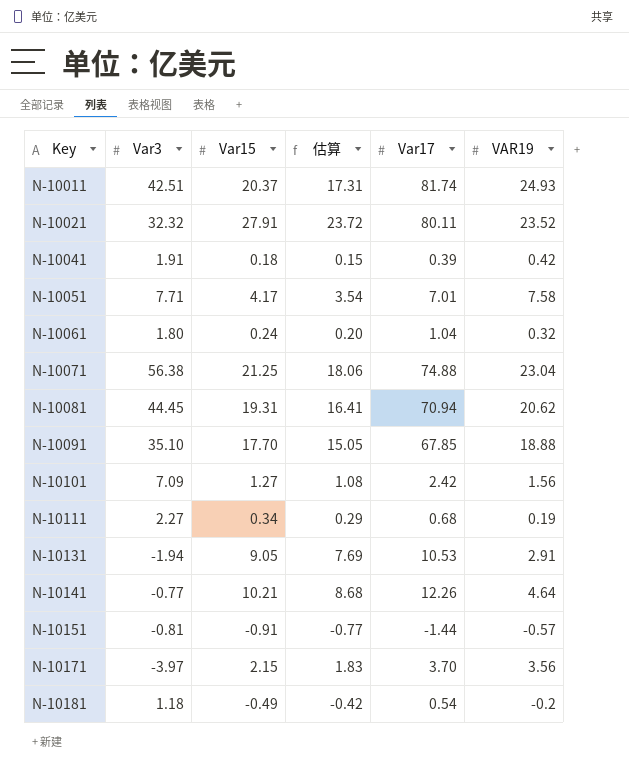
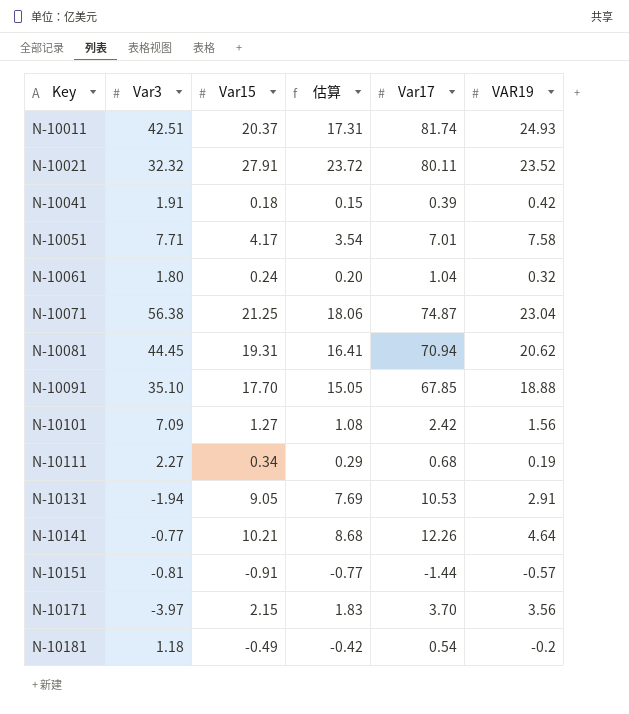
N-10071 | Var17: 74.88 -> 74.87

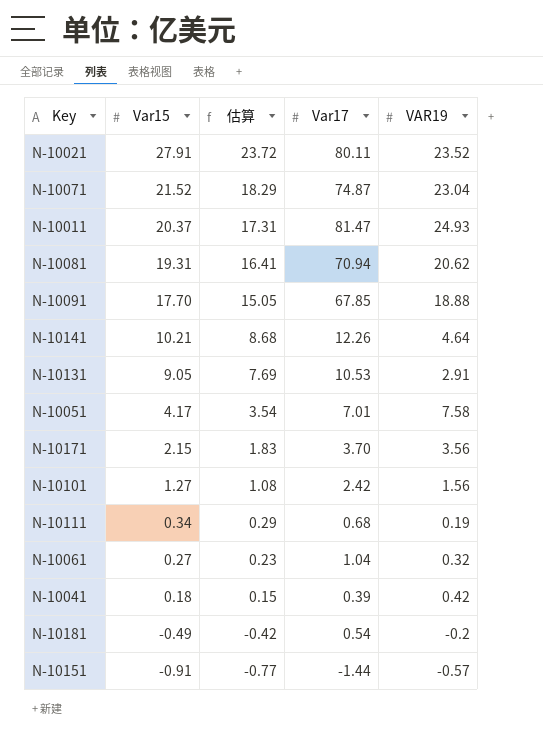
row order: Key ascending -> Var15 descending
column Var3 | position: 2 -> none
N-10071 | Var15: 21.25 -> 21.52
N-10071 | 估算: 18.06 -> 18.29
N-10011 | Var17: 81.74 -> 81.47
N-10061 | Var15: 0.24 -> 0.27
N-10061 | 估算: 0.20 -> 0.23

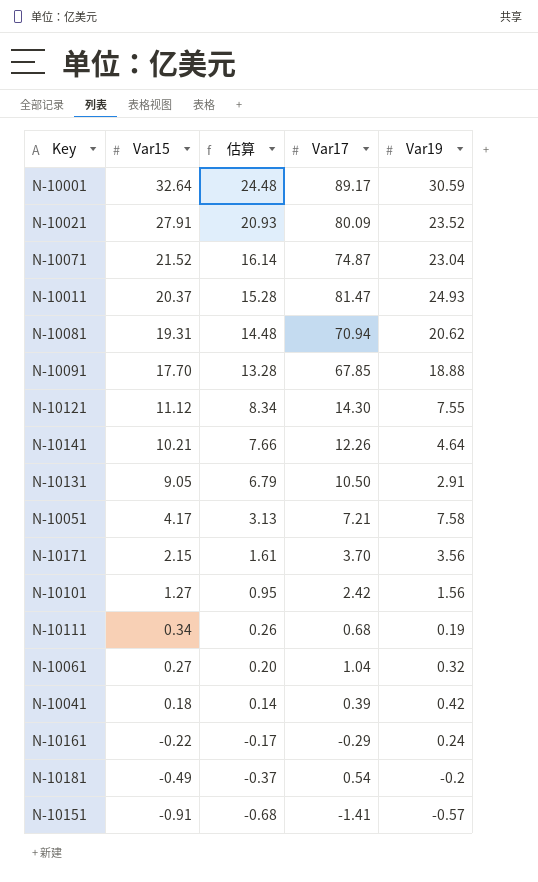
column 估算 | formula: [Var15] * 0.85 -> [Var15] * 0.75
column name: VAR19 -> Var19
row N-10001: none -> 32.64 | 24.48 | 89.17 | 30.59
N-10021 | Var17: 80.11 -> 80.09
row N-10121: none -> 11.12 | 8.34 | 14.30 | 7.55
N-10131 | Var17: 10.53 -> 10.50
N-10051 | Var17: 7.01 -> 7.21
row N-10161: none -> -0.22 | -0.17 | -0.29 | 0.24
N-10151 | Var17: -1.44 -> -1.41

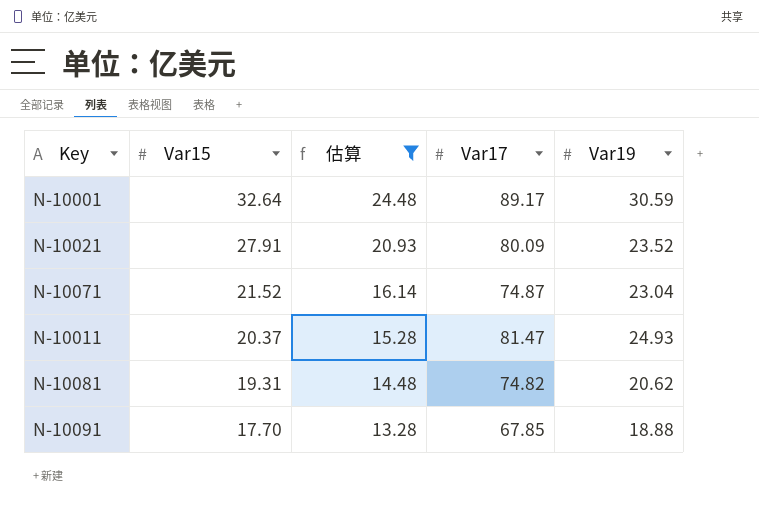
filter: none -> 估算 >= 13.28
N-10081 | Var17: 70.94 -> 74.82

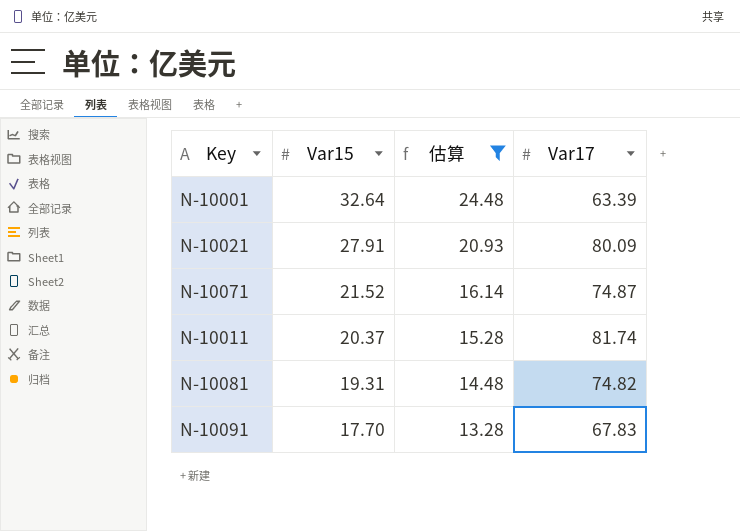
column Var19 | position: 5 -> none
N-10001 | Var17: 89.17 -> 63.39
N-10011 | Var17: 81.47 -> 81.74
N-10091 | Var17: 67.85 -> 67.83

